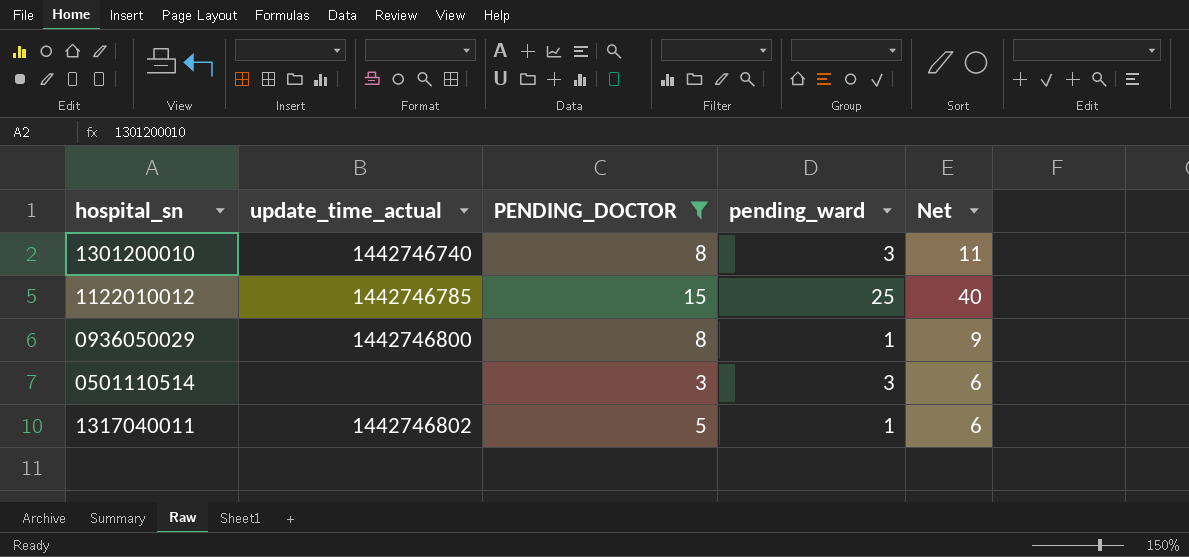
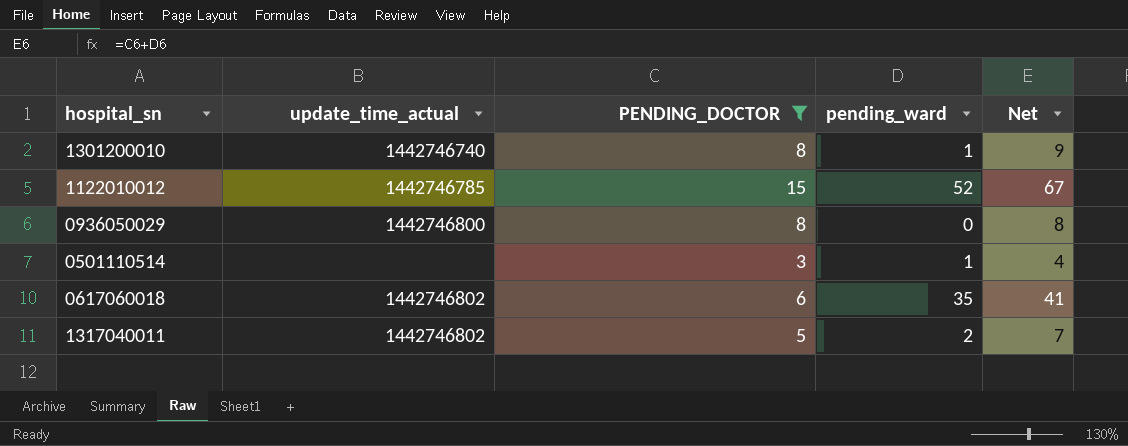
1301200010 | pending_ward: 3 -> 1
1301200010 | Net: 11 -> 9
1122010012 | pending_ward: 25 -> 52
1122010012 | Net: 40 -> 67
0936050029 | pending_ward: 1 -> 0
0936050029 | Net: 9 -> 8
0501110514 | pending_ward: 3 -> 1
0501110514 | Net: 6 -> 4
row 0617060018: none -> 1442746802 | 6 | 35 | 41
1317040011 | pending_ward: 1 -> 2
1317040011 | Net: 6 -> 7

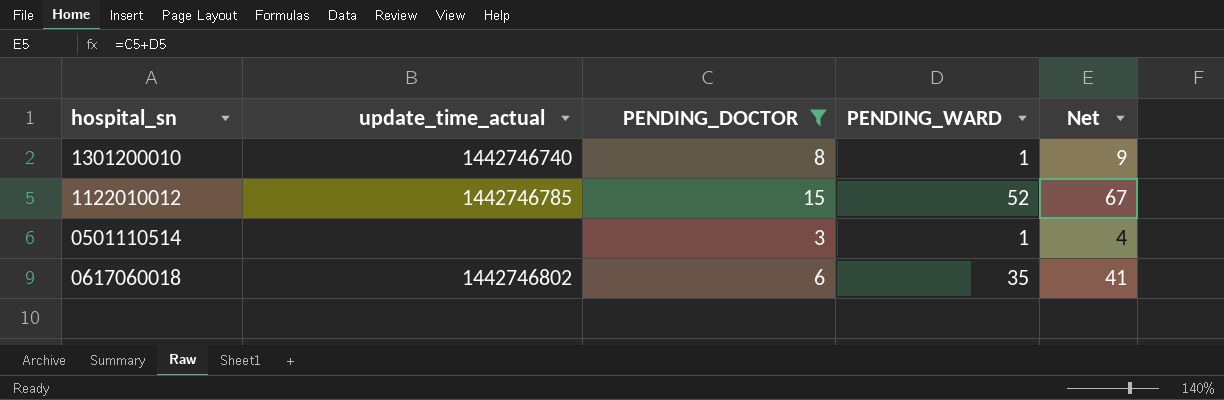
column name: pending_ward -> PENDING_WARD
row 0936050029: 1442746800 | 8 | 0 | 8 -> none
row 1317040011: 1442746802 | 5 | 2 | 7 -> none

